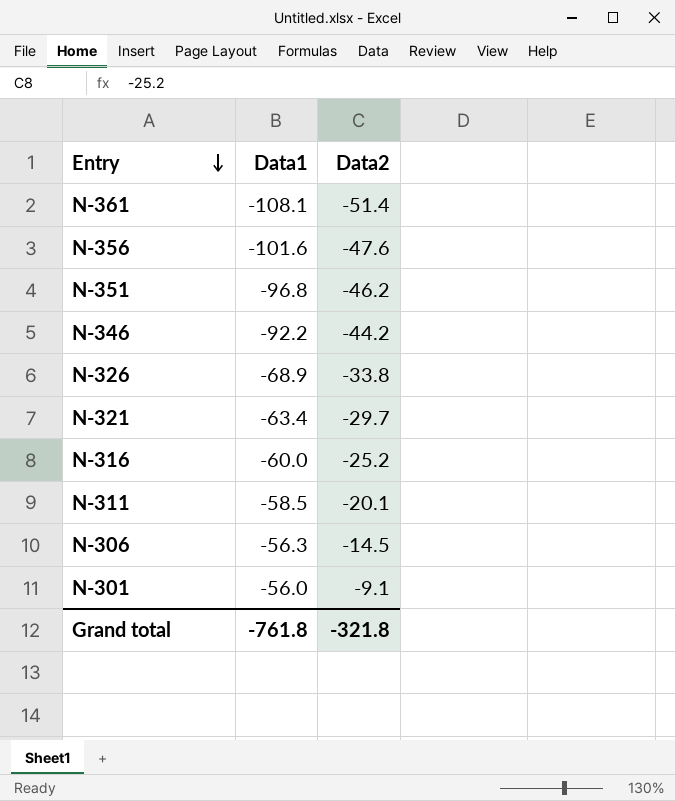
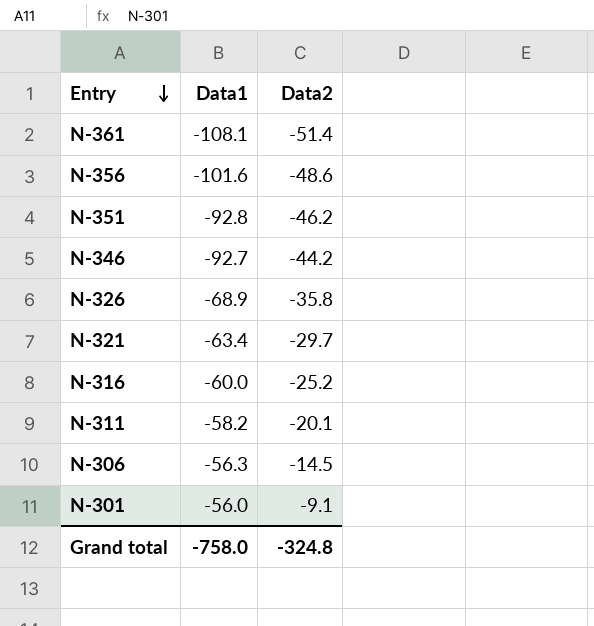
N-356 | Data2: -47.6 -> -48.6
N-351 | Data1: -96.8 -> -92.8
N-346 | Data1: -92.2 -> -92.7
N-326 | Data2: -33.8 -> -35.8
N-311 | Data1: -58.5 -> -58.2
Grand total | Data1: -761.8 -> -758.0
Grand total | Data2: -321.8 -> -324.8

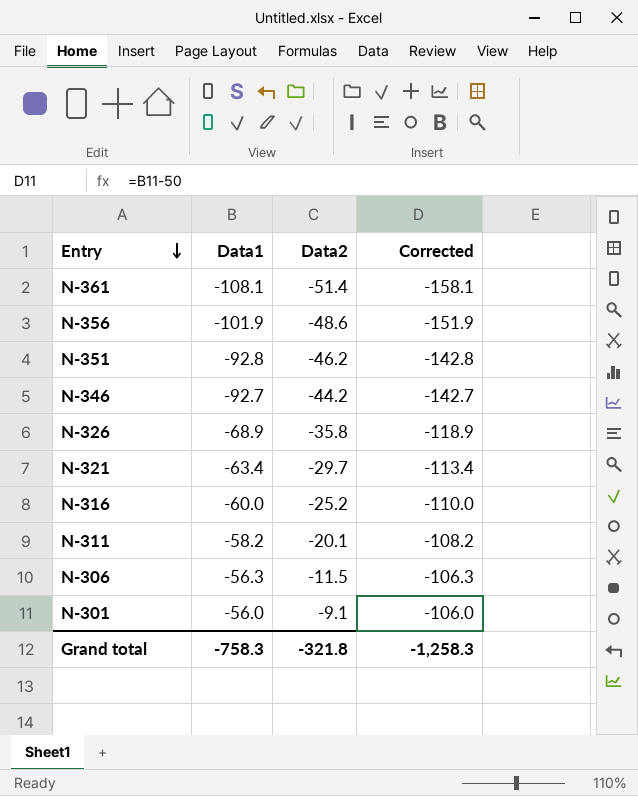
column Corrected | formula: none -> [Data1] - 50
N-356 | Data1: -101.6 -> -101.9
N-306 | Data2: -14.5 -> -11.5
Grand total | Data1: -758.0 -> -758.3
Grand total | Data2: -324.8 -> -321.8

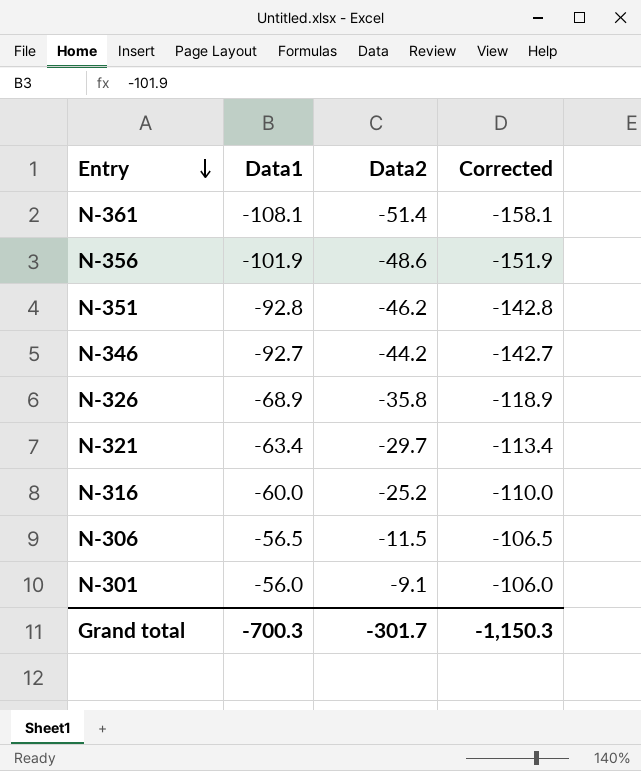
row N-311: -58.2 | -20.1 | -108.2 -> none
N-306 | Data1: -56.3 -> -56.5
N-306 | Corrected: -106.3 -> -106.5
Grand total | Data1: -758.3 -> -700.3
Grand total | Data2: -321.8 -> -301.7
Grand total | Corrected: -1,258.3 -> -1,150.3

